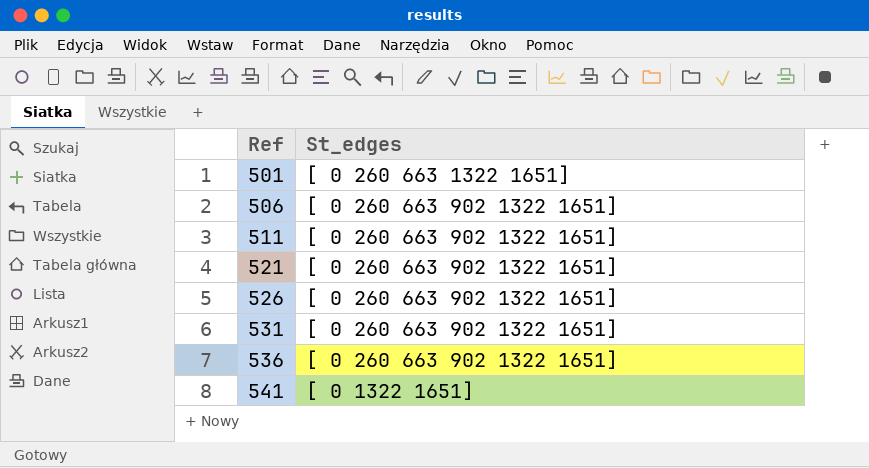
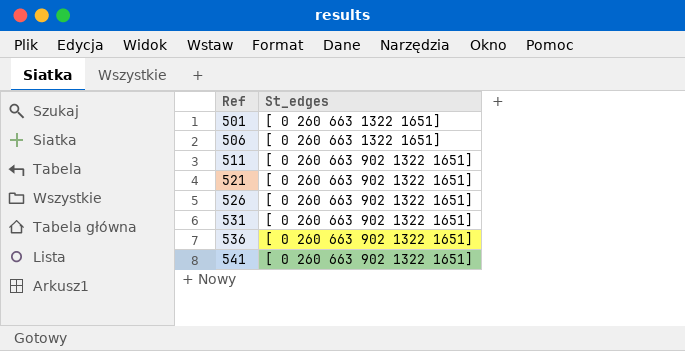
506 | St_edges: [ 0 260 663 902 1322 1651] -> [ 0 260 663 1322 1651]
541 | St_edges: [ 0 1322 1651] -> [ 0 260 663 902 1322 1651]

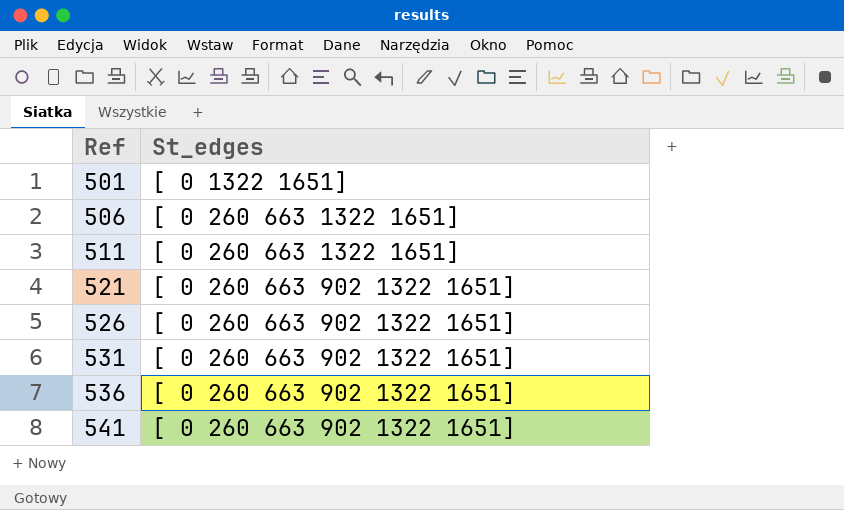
501 | St_edges: [ 0 260 663 1322 1651] -> [ 0 1322 1651]
511 | St_edges: [ 0 260 663 902 1322 1651] -> [ 0 260 663 1322 1651]

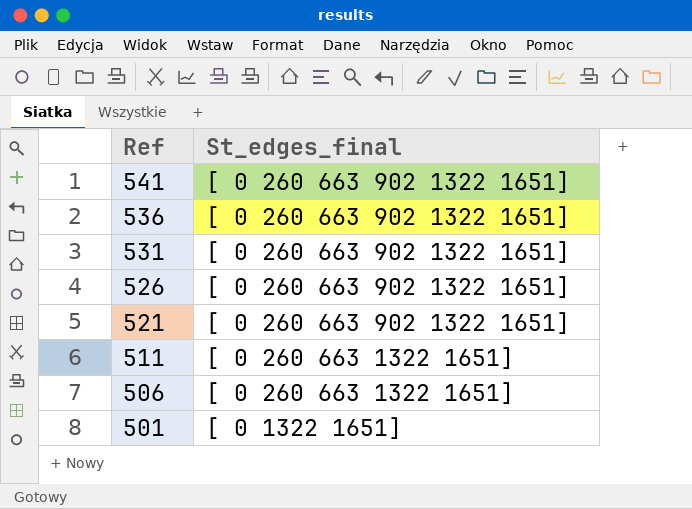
row order: Ref ascending -> Ref descending
column name: St_edges -> St_edges_final

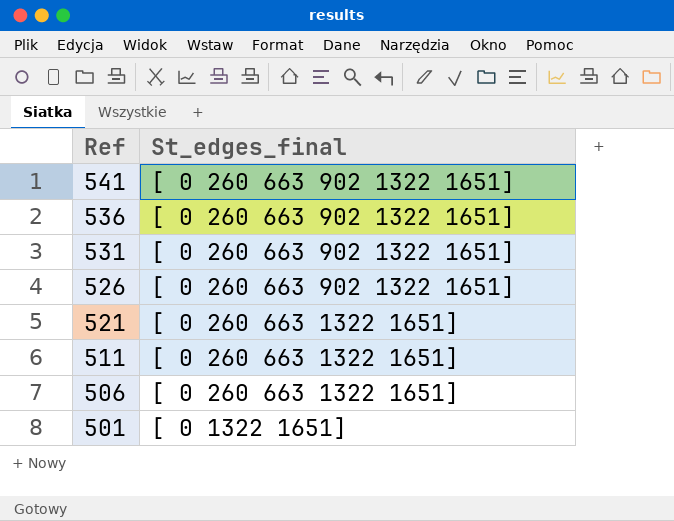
521 | St_edges_final: [ 0 260 663 902 1322 1651] -> [ 0 260 663 1322 1651]

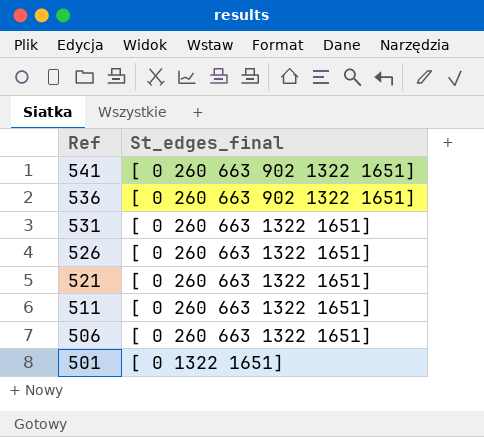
531 | St_edges_final: [ 0 260 663 902 1322 1651] -> [ 0 260 663 1322 1651]
526 | St_edges_final: [ 0 260 663 902 1322 1651] -> [ 0 260 663 1322 1651]

